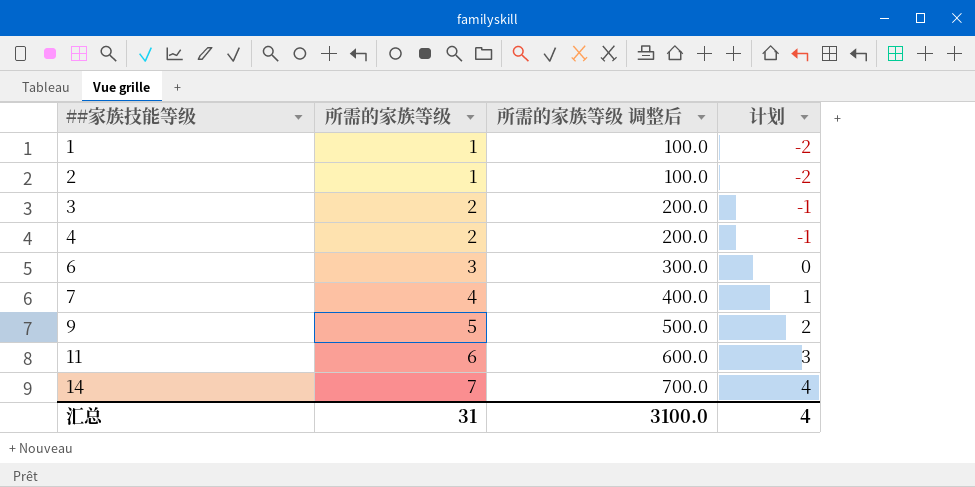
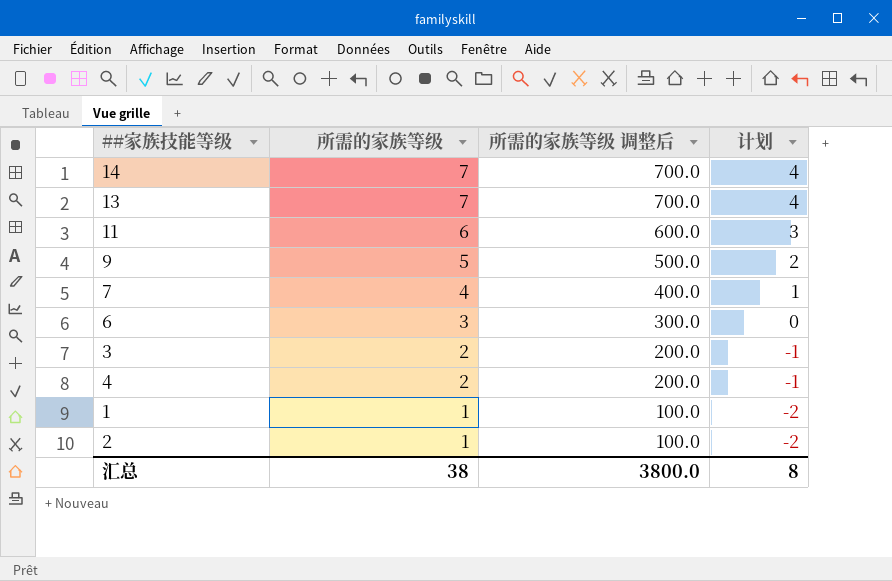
row order: ##家族技能等级 ascending -> 所需的家族等级 descending
row 13: none -> 7 | 700.0 | 4
汇总 | 所需的家族等级: 31 -> 38
汇总 | 所需的家族等级 调整后: 3100.0 -> 3800.0
汇总 | 计划: 4 -> 8

